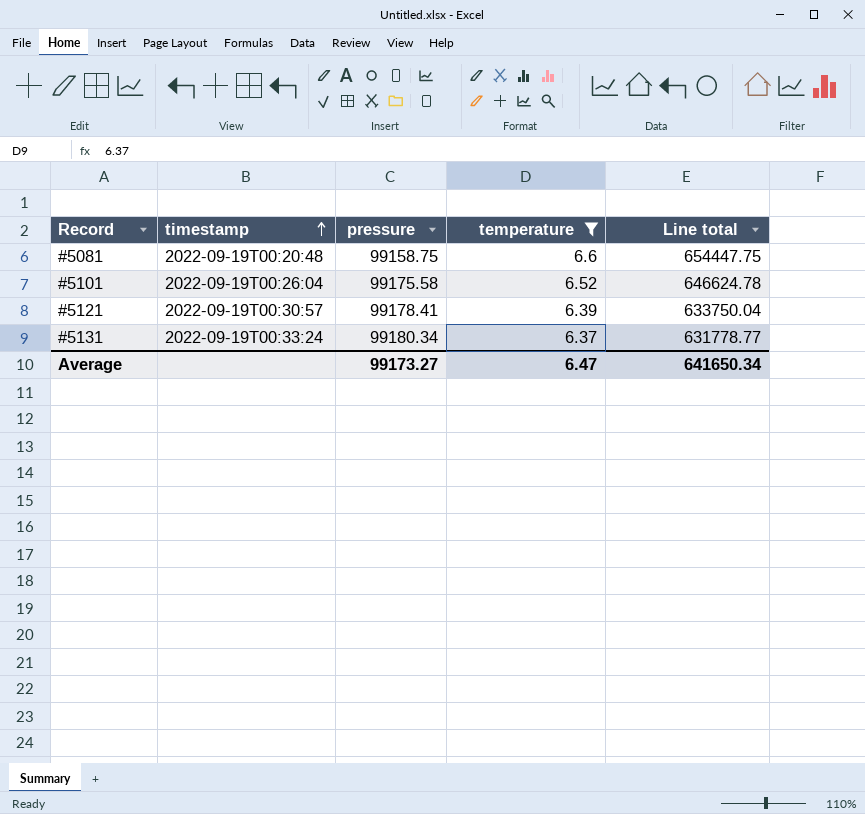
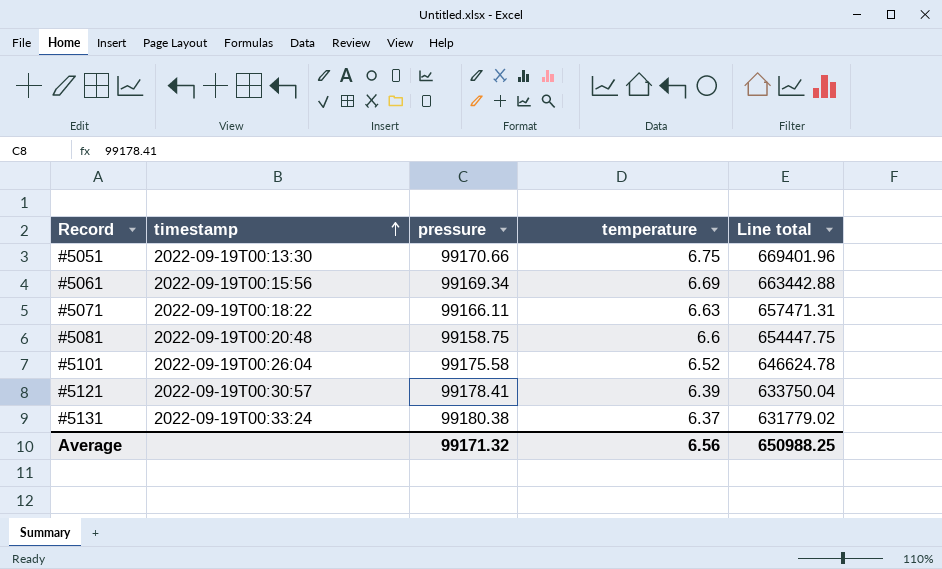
filter: temperature <= 6.6 -> none
#5131 | pressure: 99180.34 -> 99180.38
#5131 | Line total: 631778.77 -> 631779.02
Average | pressure: 99173.27 -> 99171.32
Average | temperature: 6.47 -> 6.56
Average | Line total: 641650.34 -> 650988.25

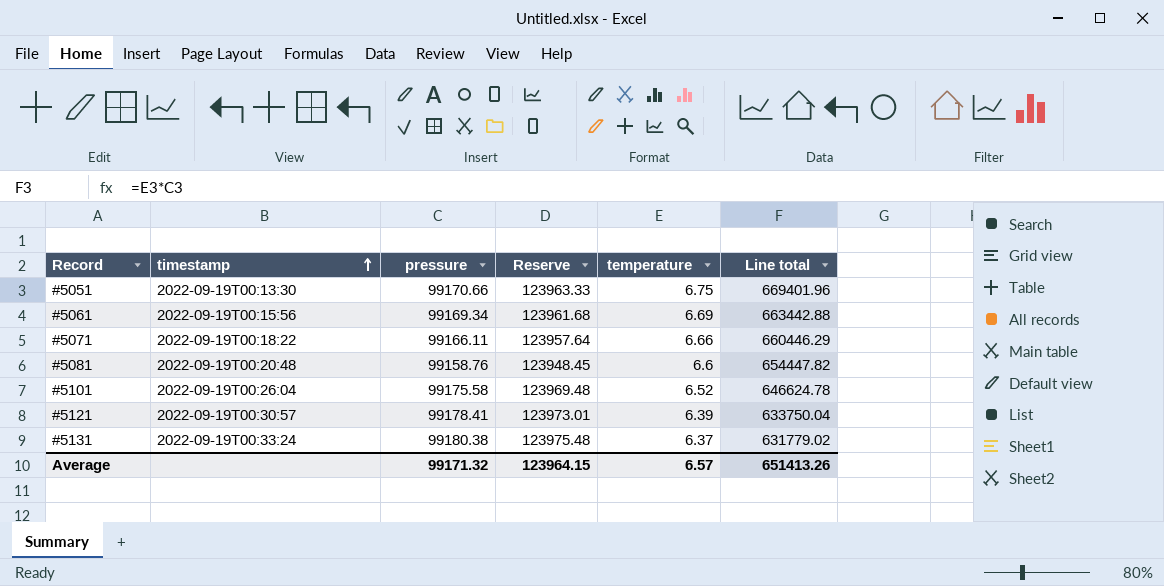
column Reserve | formula: none -> [pressure] * 1.25
#5071 | temperature: 6.63 -> 6.66
#5071 | Line total: 657471.31 -> 660446.29
#5081 | pressure: 99158.75 -> 99158.76
#5081 | Line total: 654447.75 -> 654447.82
Average | temperature: 6.56 -> 6.57
Average | Line total: 650988.25 -> 651413.26

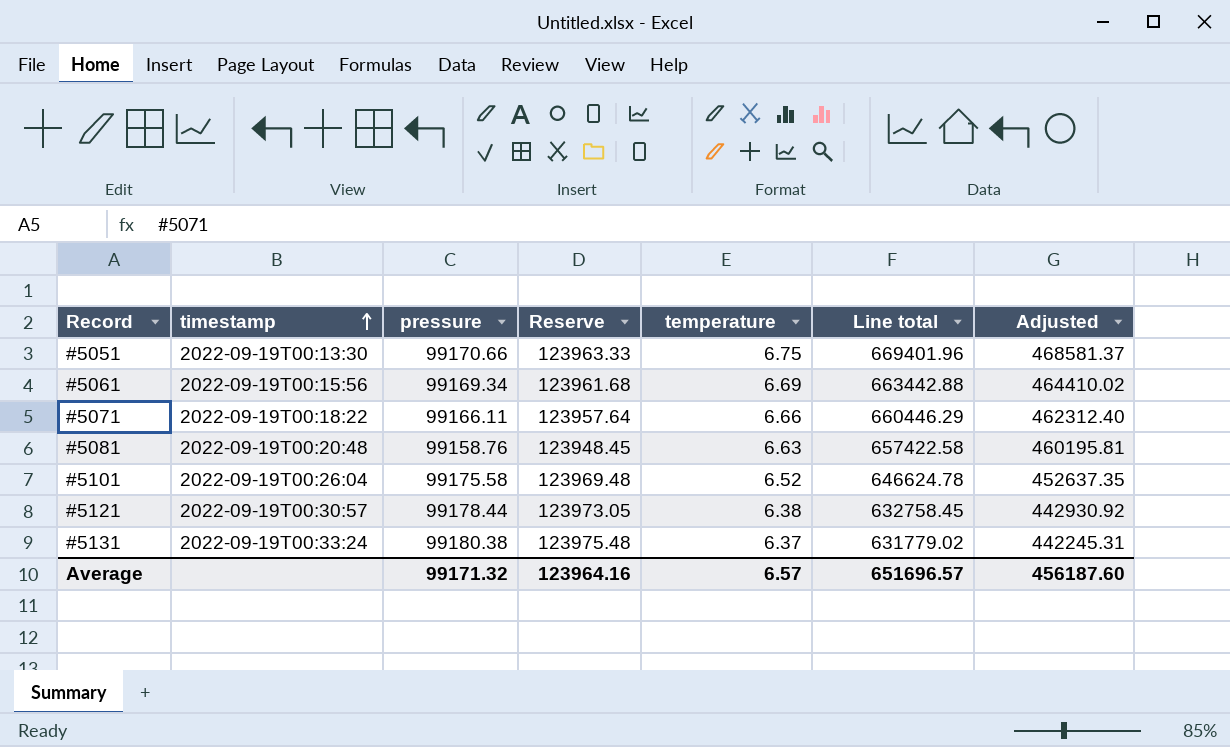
column Adjusted | formula: none -> [Line total] * 0.7
#5081 | temperature: 6.6 -> 6.63
#5081 | Line total: 654447.82 -> 657422.58
#5121 | pressure: 99178.41 -> 99178.44
#5121 | Reserve: 123973.01 -> 123973.05
#5121 | temperature: 6.39 -> 6.38
#5121 | Line total: 633750.04 -> 632758.45
Average | Reserve: 123964.15 -> 123964.16
Average | Line total: 651413.26 -> 651696.57

